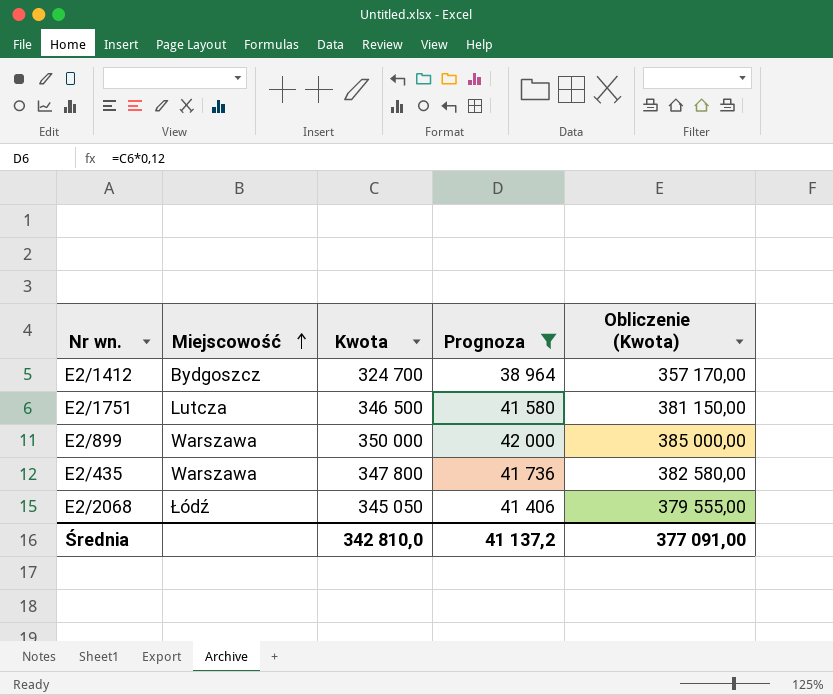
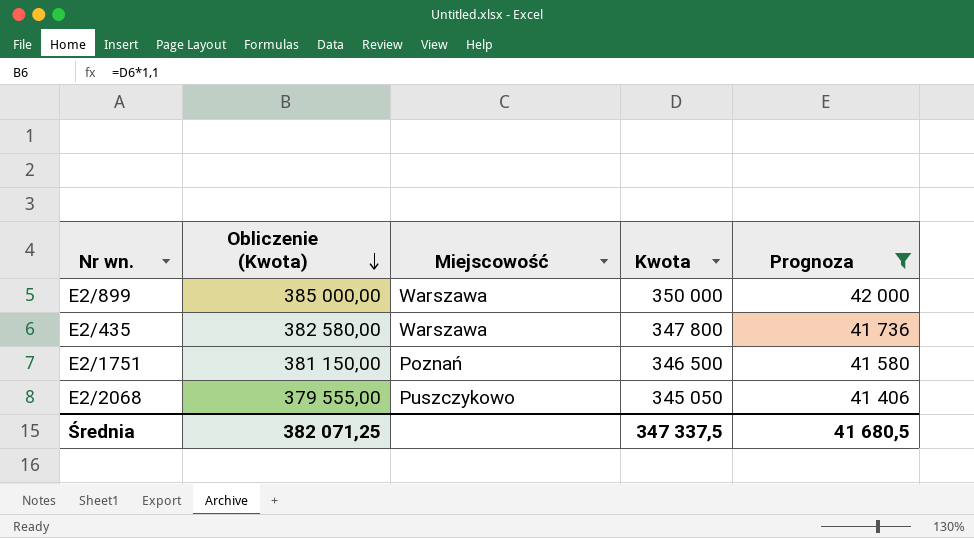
row order: Miejscowość ascending -> Obliczenie (Kwota) descending
column Obliczenie (Kwota) | position: 5 -> 2
row E2/1412: Bydgoszcz | 324 700 | 38 964 | 357 170,00 -> none
E2/1751 | Miejscowość: Lutcza -> Poznań
E2/2068 | Miejscowość: Łódź -> Puszczykowo
Średnia | Obliczenie (Kwota): 377 091,00 -> 382 071,25
Średnia | Kwota: 342 810,0 -> 347 337,5
Średnia | Prognoza: 41 137,2 -> 41 680,5

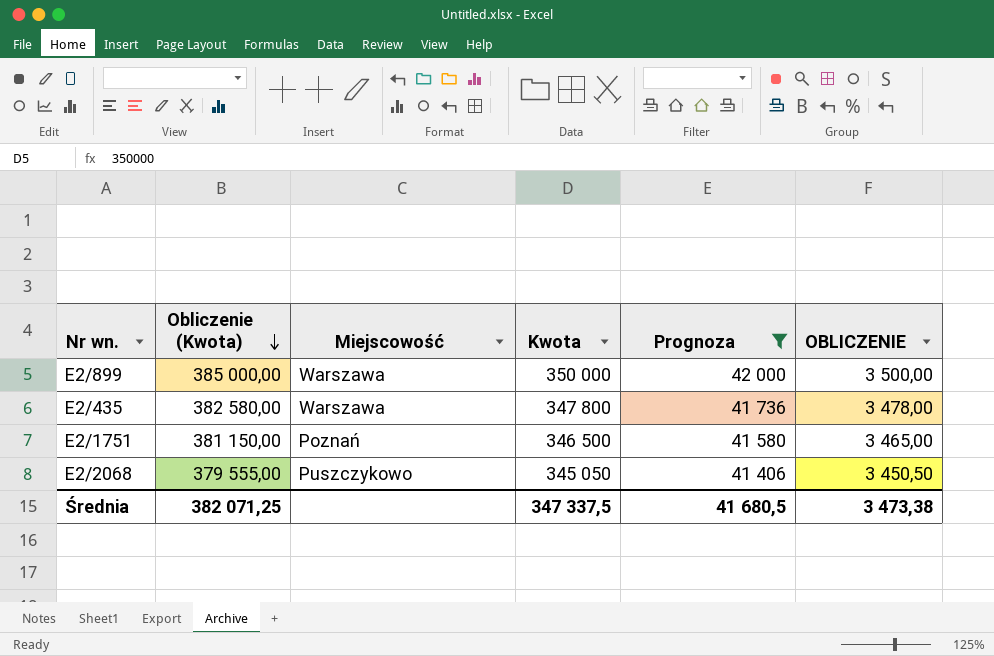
column OBLICZENIE | formula: none -> [Kwota] * 0,01

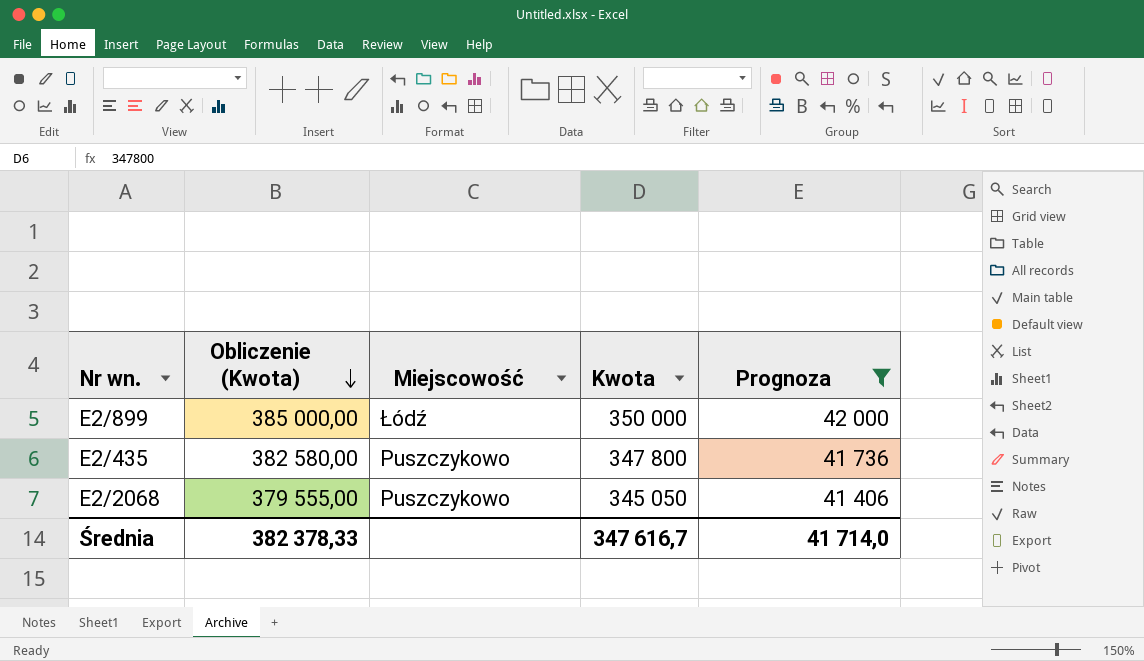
column OBLICZENIE | formula: [Kwota] * 0,01 -> none
row E2/1751: 381 150,00 | Poznań | 346 500 | 41 580 | 3 465,00 -> none
E2/899 | Miejscowość: Warszawa -> Łódź
E2/435 | Miejscowość: Warszawa -> Puszczykowo
Średnia | Obliczenie (Kwota): 382 071,25 -> 382 378,33
Średnia | Kwota: 347 337,5 -> 347 616,7
Średnia | Prognoza: 41 680,5 -> 41 714,0

